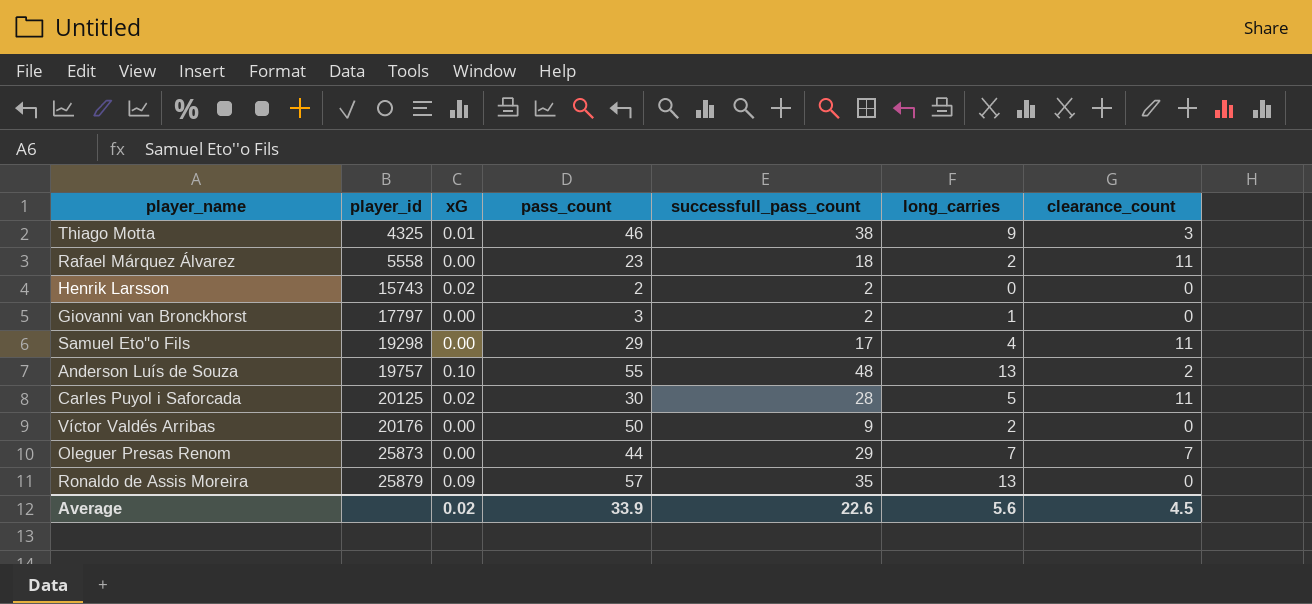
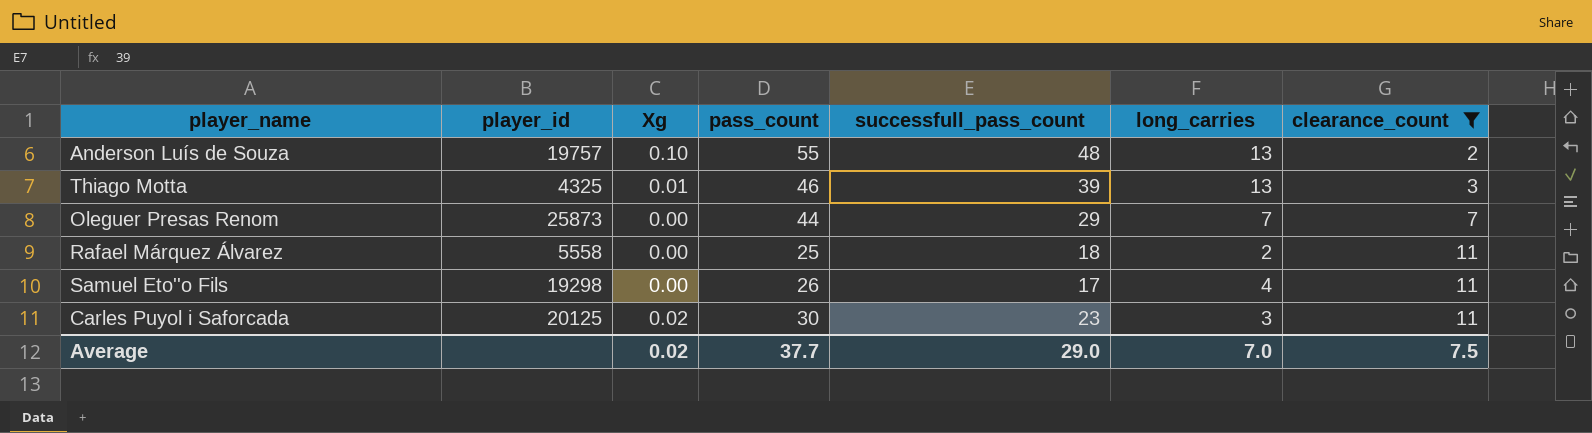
filter: none -> clearance_count != 0
row order: player_id ascending -> clearance_count ascending
column name: xG -> Xg
Thiago Motta | successfull_pass_count: 38 -> 39
Thiago Motta | long_carries: 9 -> 13
Rafael Márquez Álvarez | pass_count: 23 -> 25
Samuel Eto''o Fils | pass_count: 29 -> 26
Carles Puyol i Saforcada | successfull_pass_count: 28 -> 23
Carles Puyol i Saforcada | long_carries: 5 -> 3
Average | pass_count: 33.9 -> 37.7
Average | successfull_pass_count: 22.6 -> 29.0
Average | long_carries: 5.6 -> 7.0
Average | clearance_count: 4.5 -> 7.5

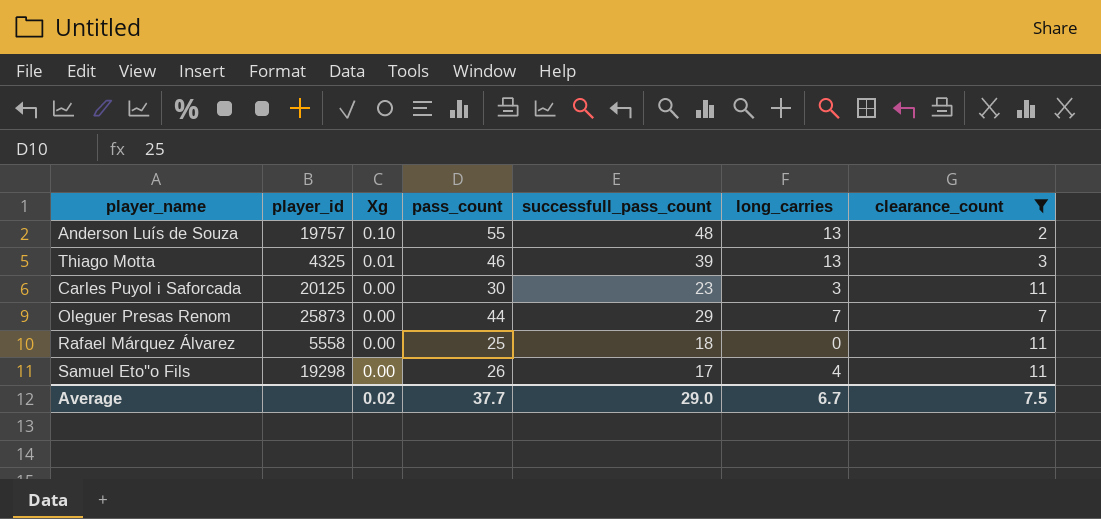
row order: clearance_count ascending -> Xg descending
Carles Puyol i Saforcada | Xg: 0.02 -> 0.00
Rafael Márquez Álvarez | long_carries: 2 -> 0
Average | long_carries: 7.0 -> 6.7

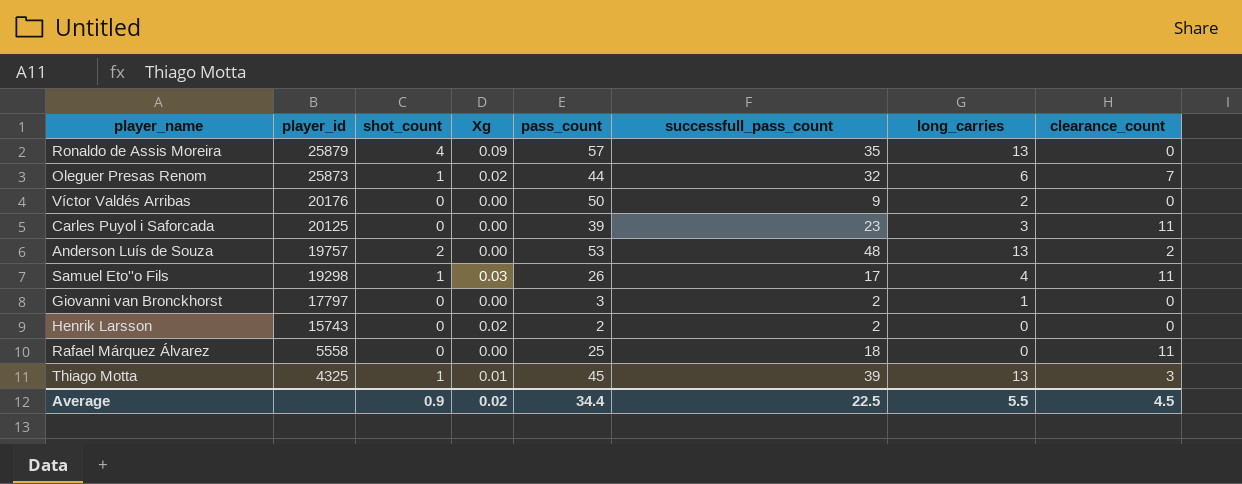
filter: clearance_count != 0 -> none
row order: Xg descending -> player_id descending
column shot_count | position: none -> 3
Oleguer Presas Renom | Xg: 0.00 -> 0.02
Oleguer Presas Renom | successfull_pass_count: 29 -> 32
Oleguer Presas Renom | long_carries: 7 -> 6
Carles Puyol i Saforcada | pass_count: 30 -> 39
Anderson Luís de Souza | Xg: 0.10 -> 0.00
Anderson Luís de Souza | pass_count: 55 -> 53
Samuel Eto''o Fils | Xg: 0.00 -> 0.03
Thiago Motta | pass_count: 46 -> 45
Average | pass_count: 37.7 -> 34.4
Average | successfull_pass_count: 29.0 -> 22.5
Average | long_carries: 6.7 -> 5.5
Average | clearance_count: 7.5 -> 4.5

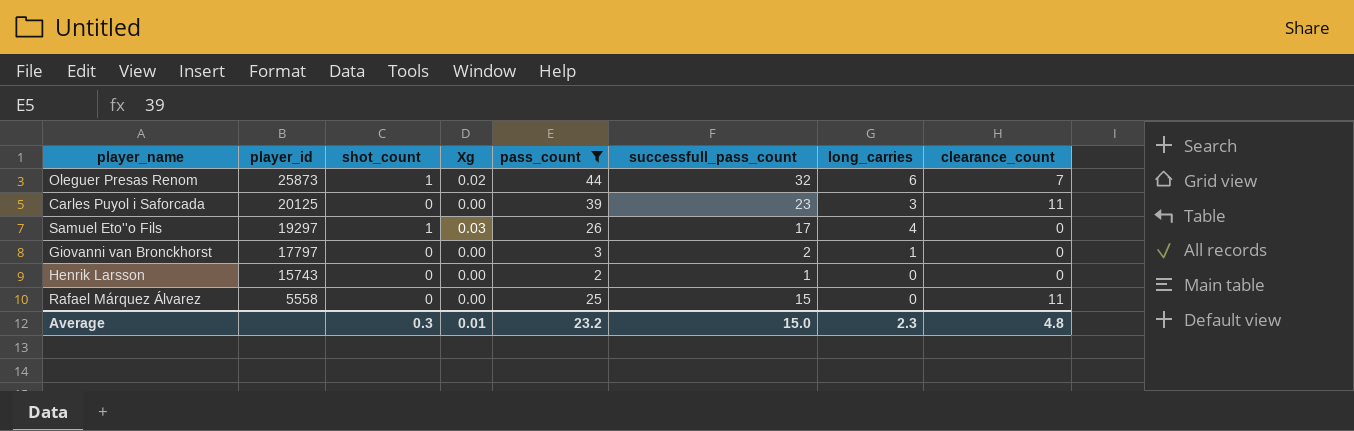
filter: none -> pass_count <= 44
Samuel Eto''o Fils | player_id: 19298 -> 19297
Samuel Eto''o Fils | clearance_count: 11 -> 0
Henrik Larsson | Xg: 0.02 -> 0.00
Henrik Larsson | successfull_pass_count: 2 -> 1
Rafael Márquez Álvarez | successfull_pass_count: 18 -> 15
Average | shot_count: 0.9 -> 0.3
Average | Xg: 0.02 -> 0.01
Average | pass_count: 34.4 -> 23.2
Average | successfull_pass_count: 22.5 -> 15.0
Average | long_carries: 5.5 -> 2.3
Average | clearance_count: 4.5 -> 4.8

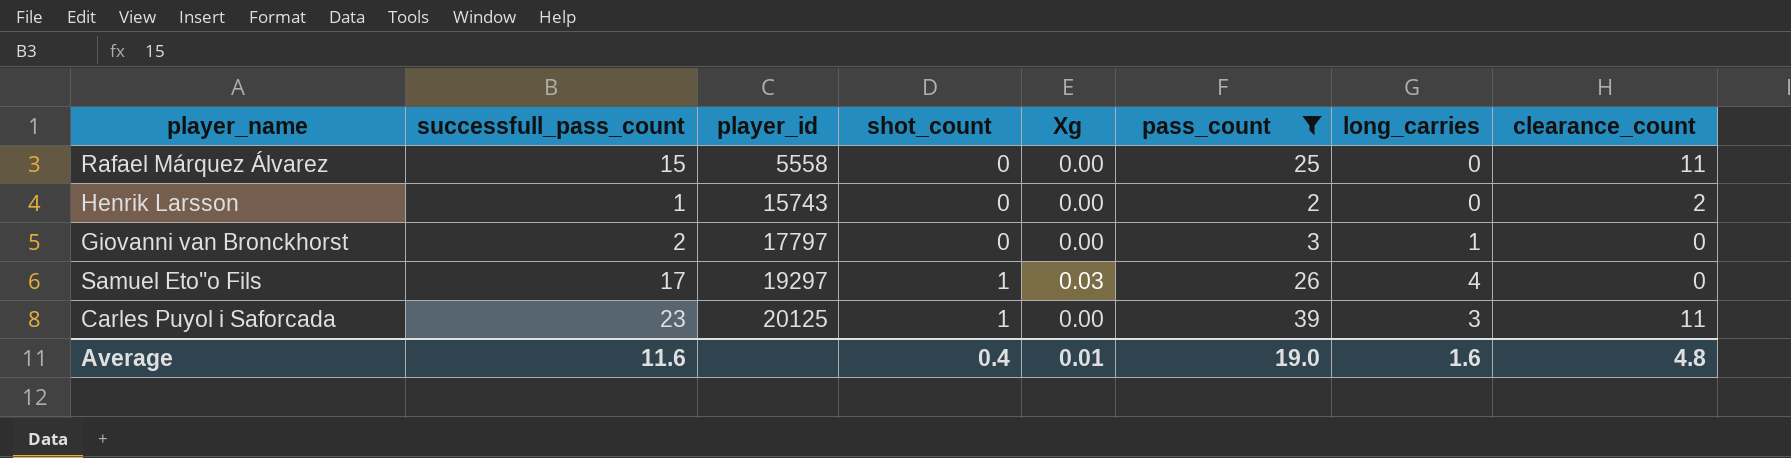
row order: player_id descending -> player_id ascending
column successfull_pass_count | position: 6 -> 2
row Oleguer Presas Renom: 25873 | 1 | 0.02 | 44 | 32 | 6 | 7 -> none
Henrik Larsson | clearance_count: 0 -> 2
Carles Puyol i Saforcada | shot_count: 0 -> 1
Average | successfull_pass_count: 15.0 -> 11.6
Average | shot_count: 0.3 -> 0.4
Average | pass_count: 23.2 -> 19.0
Average | long_carries: 2.3 -> 1.6

